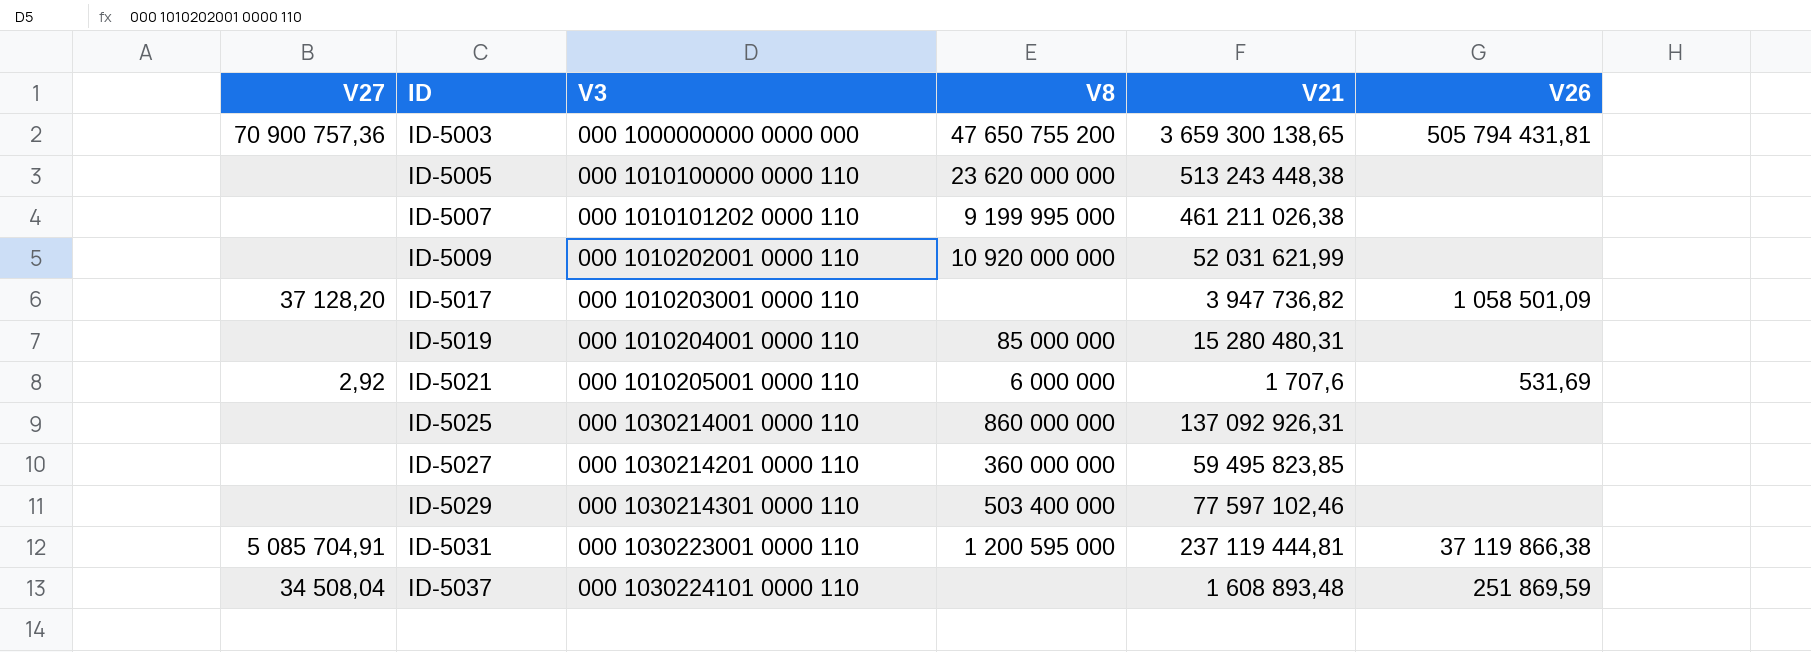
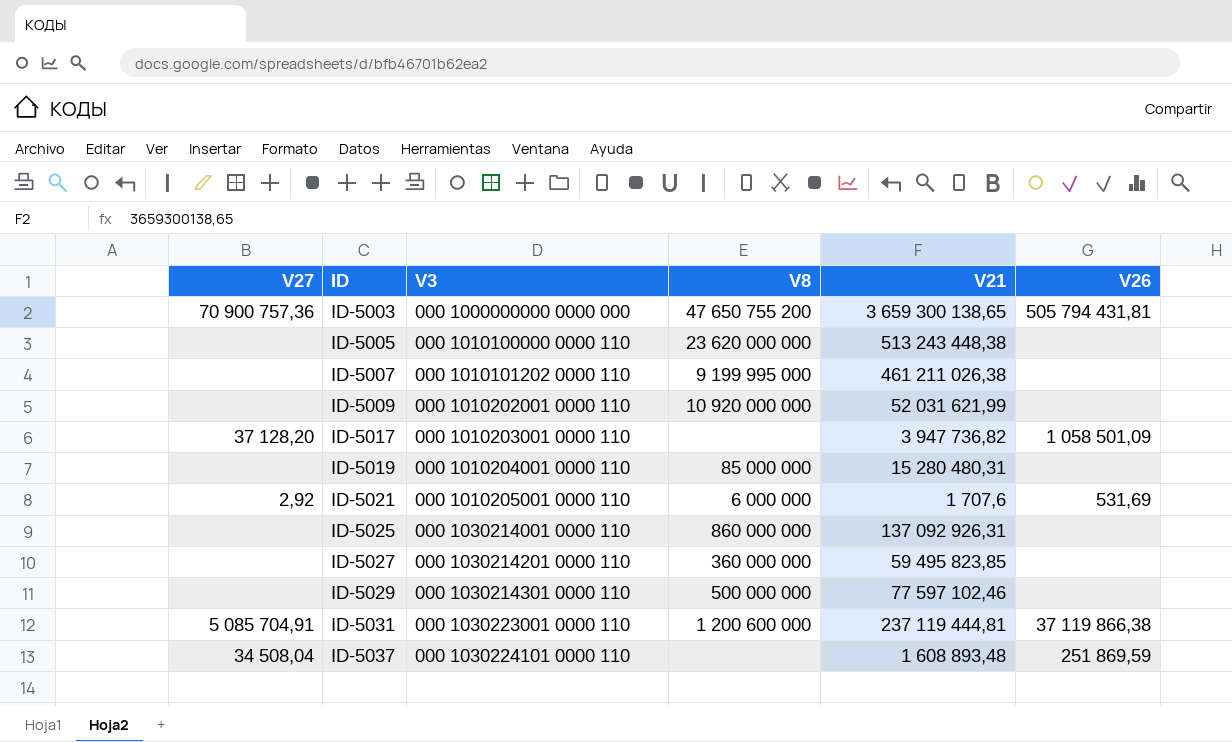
ID-5029 | V8: 503 400 000 -> 500 000 000
ID-5031 | V8: 1 200 595 000 -> 1 200 600 000

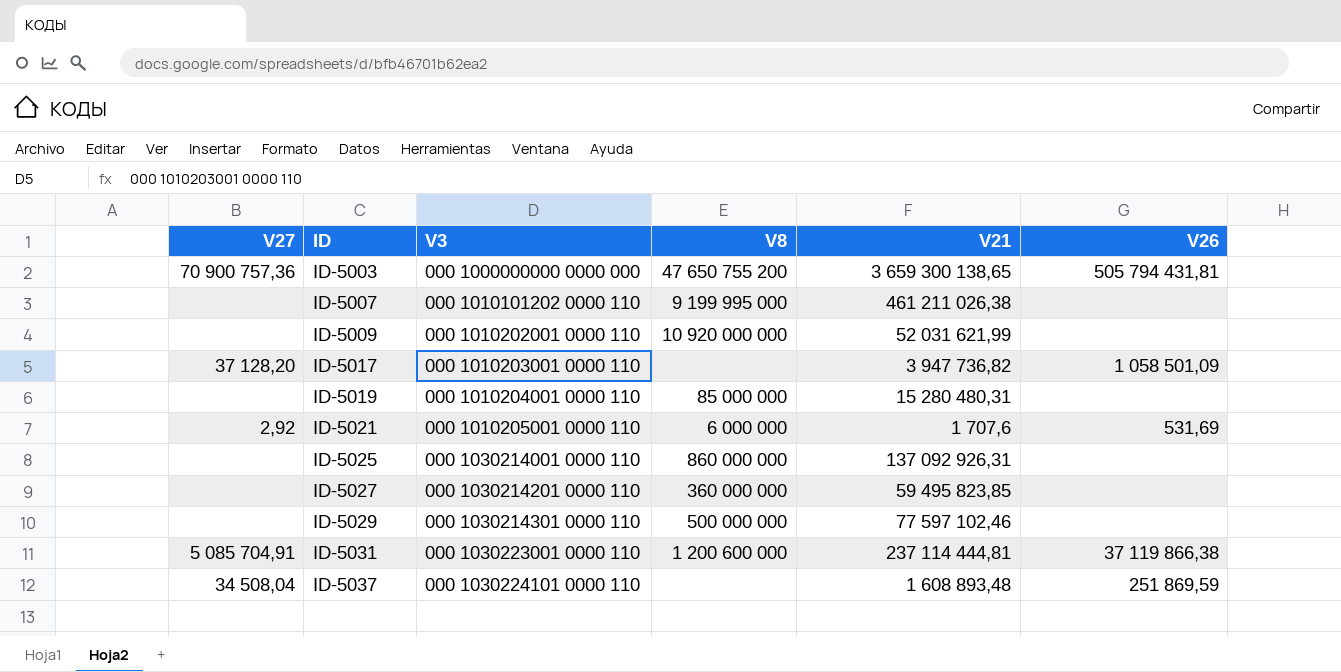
row ID-5005: none | 000 1010100000 0000 110 | 23 620 000 000 | 513 243 448,38 | none -> none
ID-5031 | V21: 237 119 444,81 -> 237 114 444,81

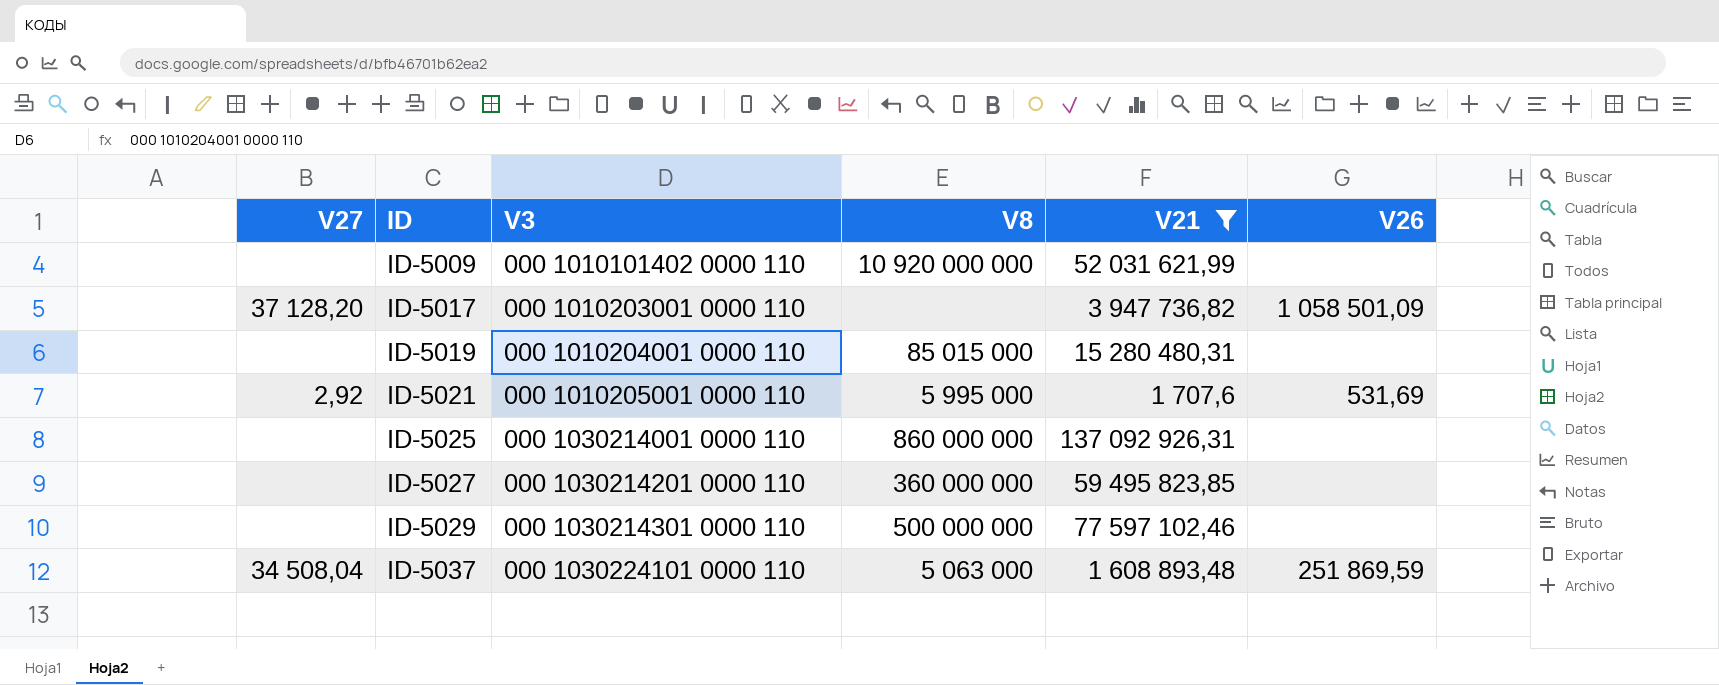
filter: none -> V21 <= 137 092 926,31
ID-5009 | V3: 000 1010202001 0000 110 -> 000 1010101402 0000 110
ID-5019 | V8: 85 000 000 -> 85 015 000
ID-5021 | V8: 6 000 000 -> 5 995 000
ID-5037 | V8: none -> 5 063 000

